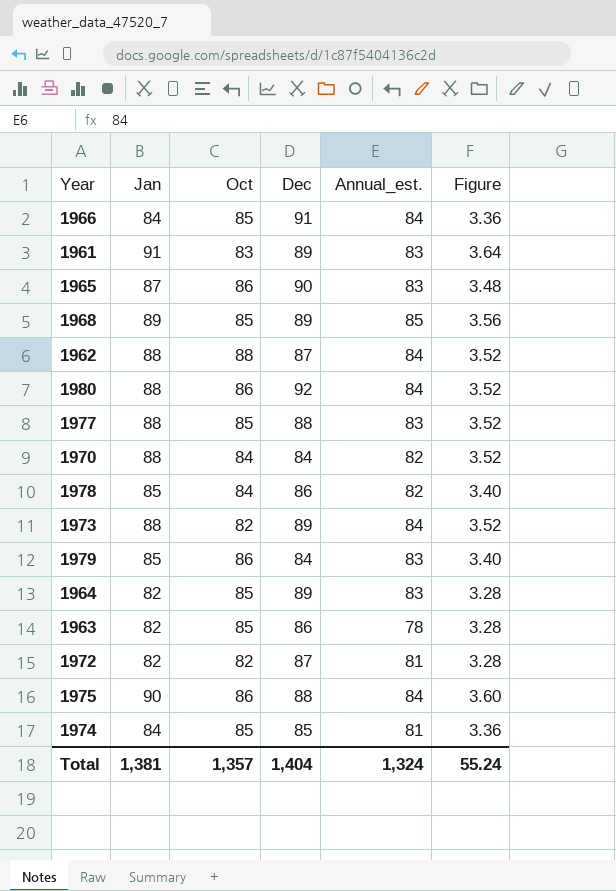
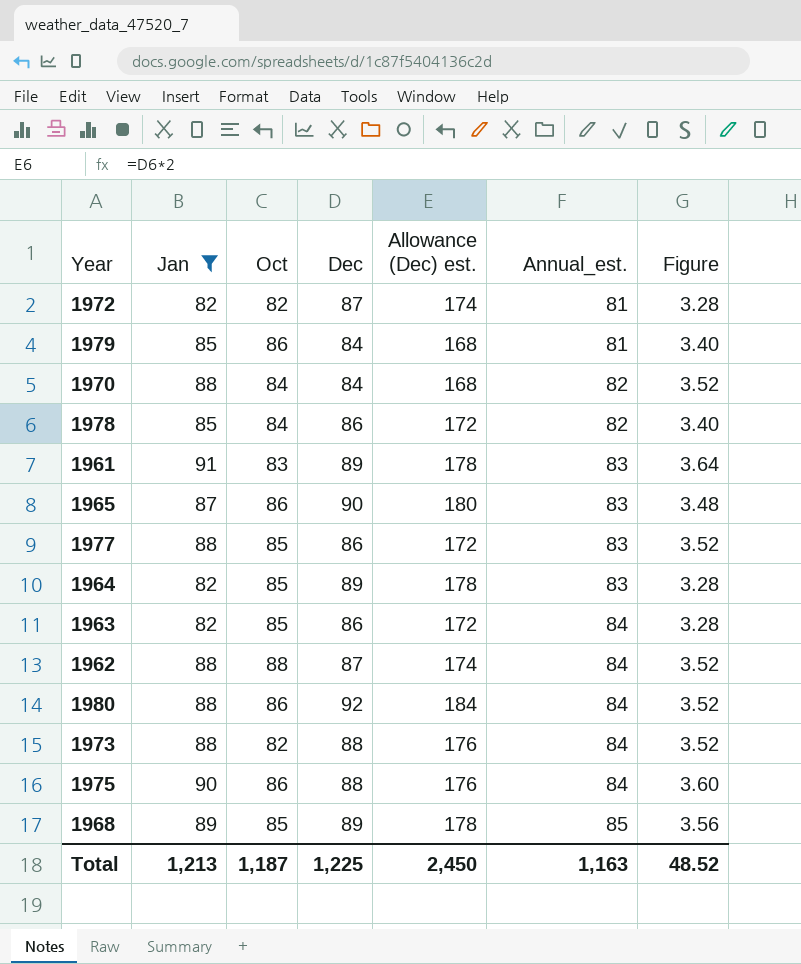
filter: none -> Jan != 84
row order: none -> Annual_est. ascending
column Allowance (Dec) est. | formula: none -> [Dec] * 2
1979 | Annual_est.: 83 -> 81
1977 | Dec: 88 -> 86
1963 | Annual_est.: 78 -> 84
1973 | Dec: 89 -> 88
Total | Jan: 1,381 -> 1,213
Total | Oct: 1,357 -> 1,187
Total | Dec: 1,404 -> 1,225
Total | Annual_est.: 1,324 -> 1,163
Total | Figure: 55.24 -> 48.52

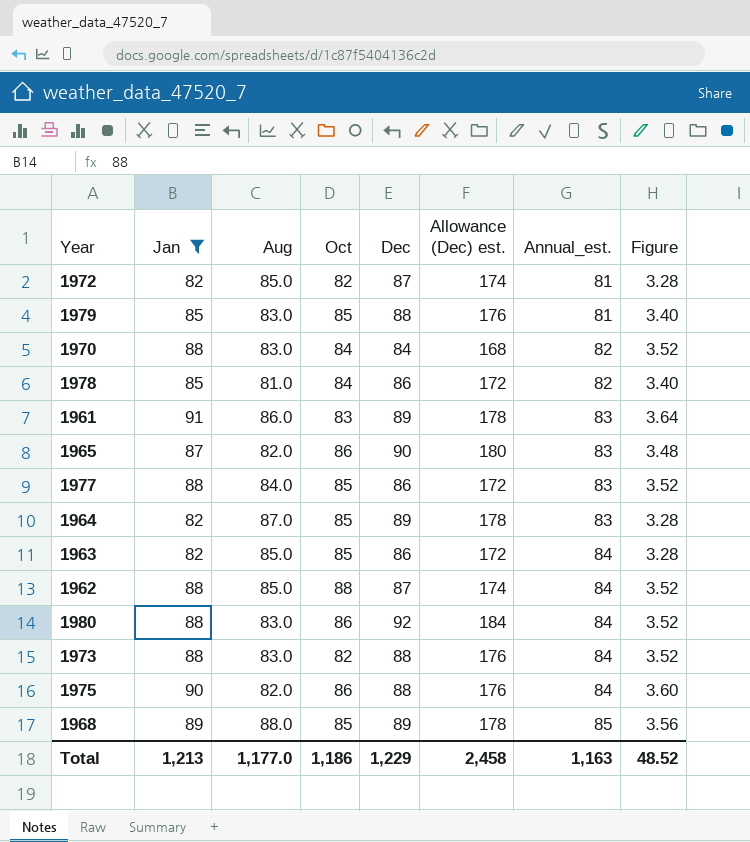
column Aug | position: none -> 3
1979 | Oct: 86 -> 85
1979 | Dec: 84 -> 88
1979 | Allowance (Dec) est.: 168 -> 176
Total | Oct: 1,187 -> 1,186
Total | Dec: 1,225 -> 1,229
Total | Allowance (Dec) est.: 2,450 -> 2,458

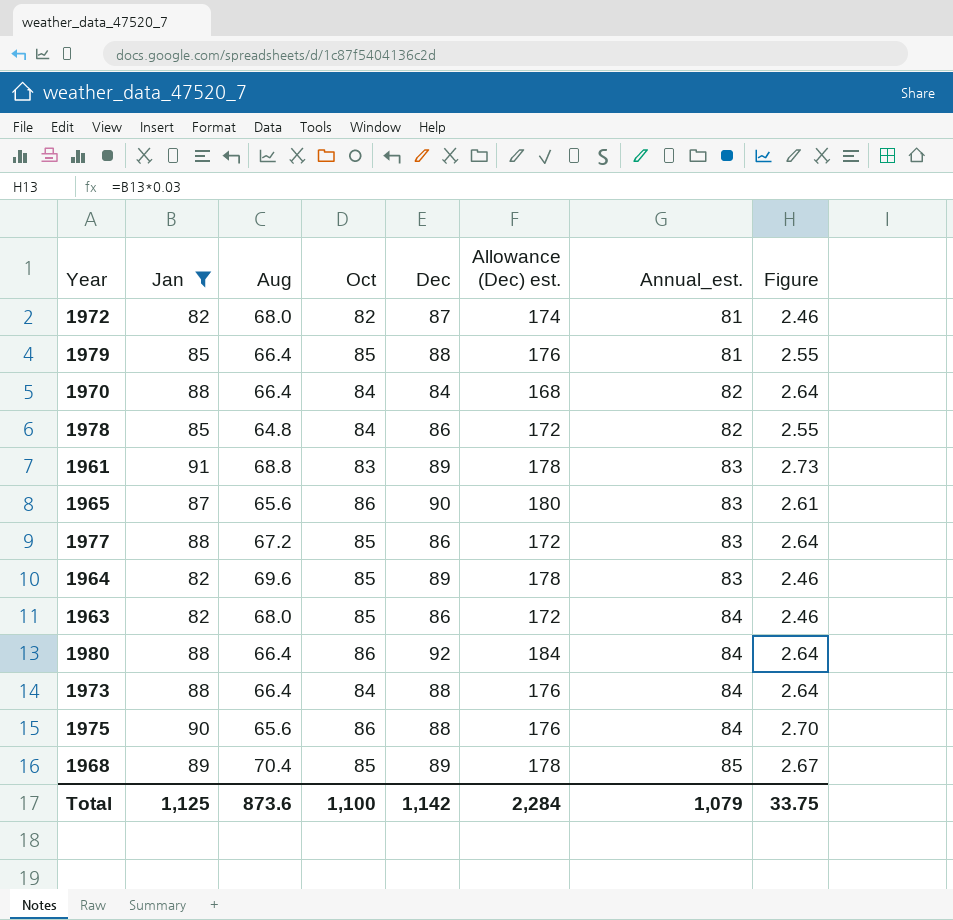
column Figure | formula: [Jan] * 0.04 -> [Jan] * 0.03
row 1962: 88 | 85.0 | 88 | 87 | 174 | 84 | 3.52 -> none
1972 | Aug: 85.0 -> 68.0
1979 | Aug: 83.0 -> 66.4
1970 | Aug: 83.0 -> 66.4
1978 | Aug: 81.0 -> 64.8
1961 | Aug: 86.0 -> 68.8
1965 | Aug: 82.0 -> 65.6
1977 | Aug: 84.0 -> 67.2
1964 | Aug: 87.0 -> 69.6
1963 | Aug: 85.0 -> 68.0
1980 | Aug: 83.0 -> 66.4
1973 | Aug: 83.0 -> 66.4
1973 | Oct: 82 -> 84
1975 | Aug: 82.0 -> 65.6
1968 | Aug: 88.0 -> 70.4
Total | Jan: 1,213 -> 1,125
Total | Aug: 1,177.0 -> 873.6
Total | Oct: 1,186 -> 1,100
Total | Dec: 1,229 -> 1,142
Total | Allowance (Dec) est.: 2,458 -> 2,284
Total | Annual_est.: 1,163 -> 1,079
Total | Figure: 48.52 -> 33.75

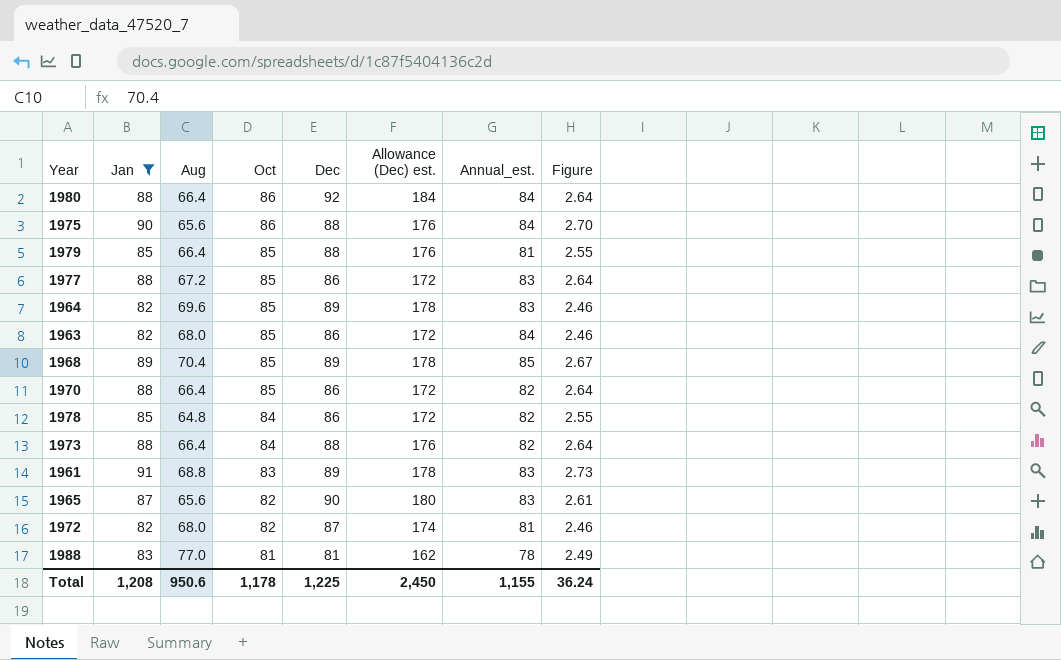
row order: Annual_est. ascending -> Oct descending
1970 | Oct: 84 -> 85
1970 | Dec: 84 -> 86
1970 | Allowance (Dec) est.: 168 -> 172
1973 | Annual_est.: 84 -> 82
1965 | Oct: 86 -> 82
row 1988: none -> 83 | 77.0 | 81 | 81 | 162 | 78 | 2.49
Total | Jan: 1,125 -> 1,208
Total | Aug: 873.6 -> 950.6
Total | Oct: 1,100 -> 1,178
Total | Dec: 1,142 -> 1,225
Total | Allowance (Dec) est.: 2,284 -> 2,450
Total | Annual_est.: 1,079 -> 1,155
Total | Figure: 33.75 -> 36.24

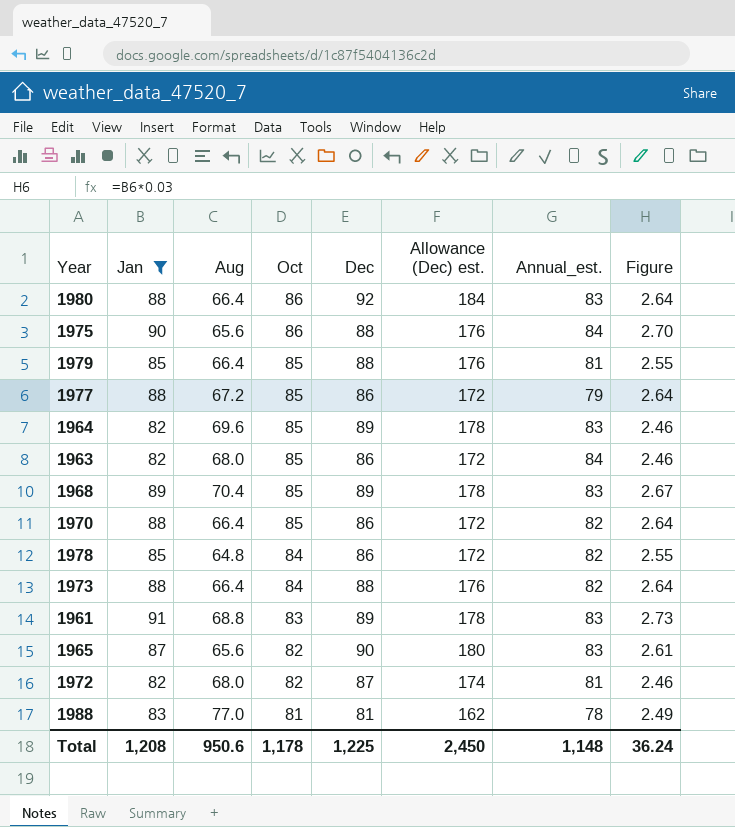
1980 | Annual_est.: 84 -> 83
1977 | Annual_est.: 83 -> 79
1968 | Annual_est.: 85 -> 83
Total | Annual_est.: 1,155 -> 1,148

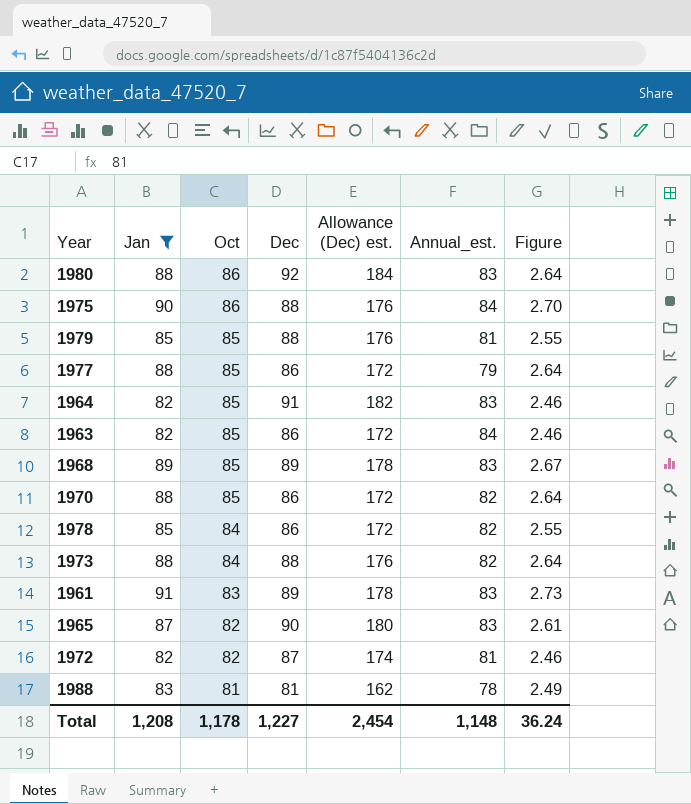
column Aug | position: 3 -> none
1964 | Dec: 89 -> 91
1964 | Allowance (Dec) est.: 178 -> 182
Total | Dec: 1,225 -> 1,227
Total | Allowance (Dec) est.: 2,450 -> 2,454

